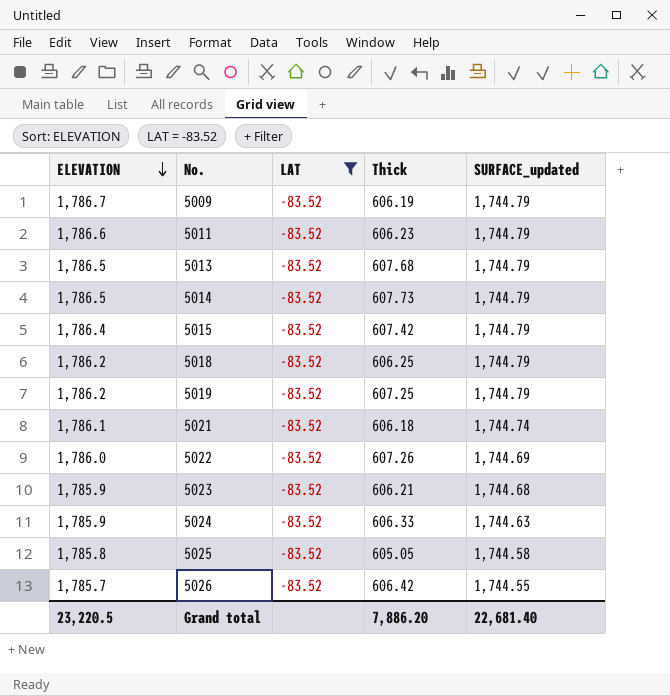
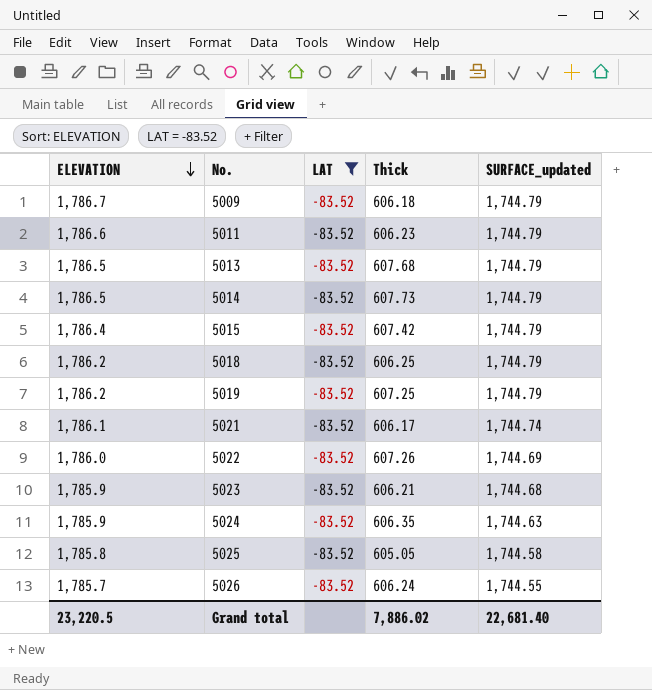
5009 | Thick: 606.19 -> 606.18
5021 | Thick: 606.18 -> 606.17
5024 | Thick: 606.33 -> 606.35
5026 | Thick: 606.42 -> 606.24
Grand total | Thick: 7,886.20 -> 7,886.02

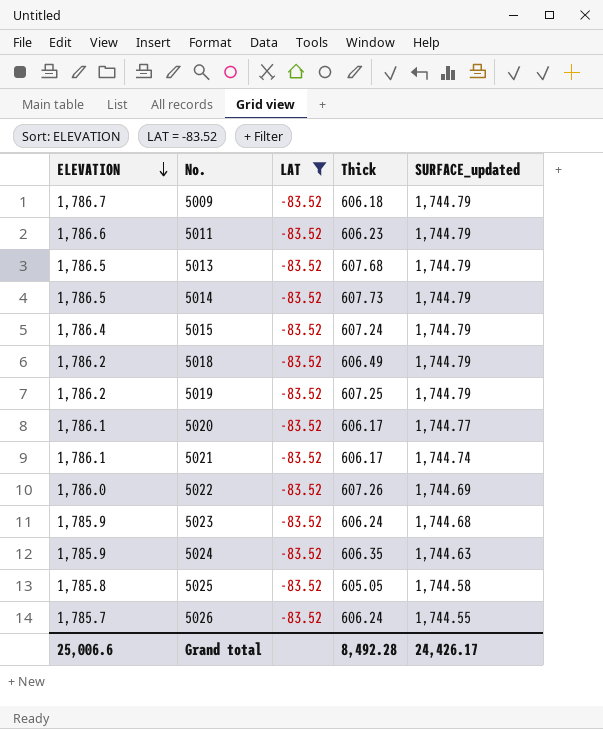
5015 | Thick: 607.42 -> 607.24
5018 | Thick: 606.25 -> 606.49
row 5020: none -> 1,786.1 | -83.52 | 606.17 | 1,744.77
5023 | Thick: 606.21 -> 606.24
Grand total | ELEVATION: 23,220.5 -> 25,006.6
Grand total | Thick: 7,886.02 -> 8,492.28
Grand total | SURFACE_updated: 22,681.40 -> 24,426.17

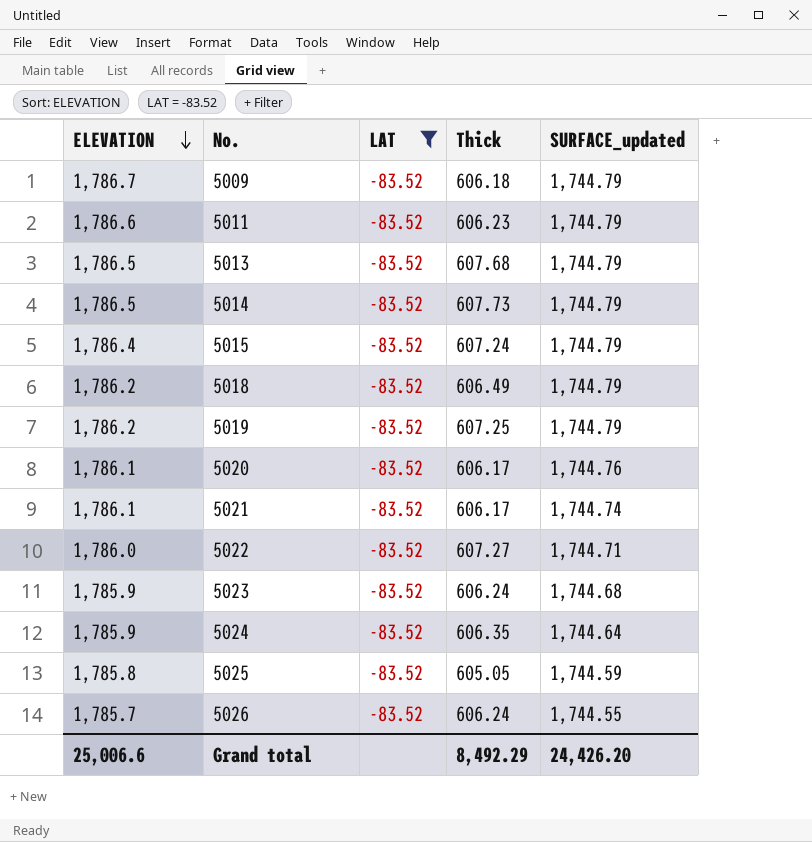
5020 | SURFACE_updated: 1,744.77 -> 1,744.76
5022 | Thick: 607.26 -> 607.27
5022 | SURFACE_updated: 1,744.69 -> 1,744.71
5024 | SURFACE_updated: 1,744.63 -> 1,744.64
5025 | SURFACE_updated: 1,744.58 -> 1,744.59
Grand total | Thick: 8,492.28 -> 8,492.29
Grand total | SURFACE_updated: 24,426.17 -> 24,426.20

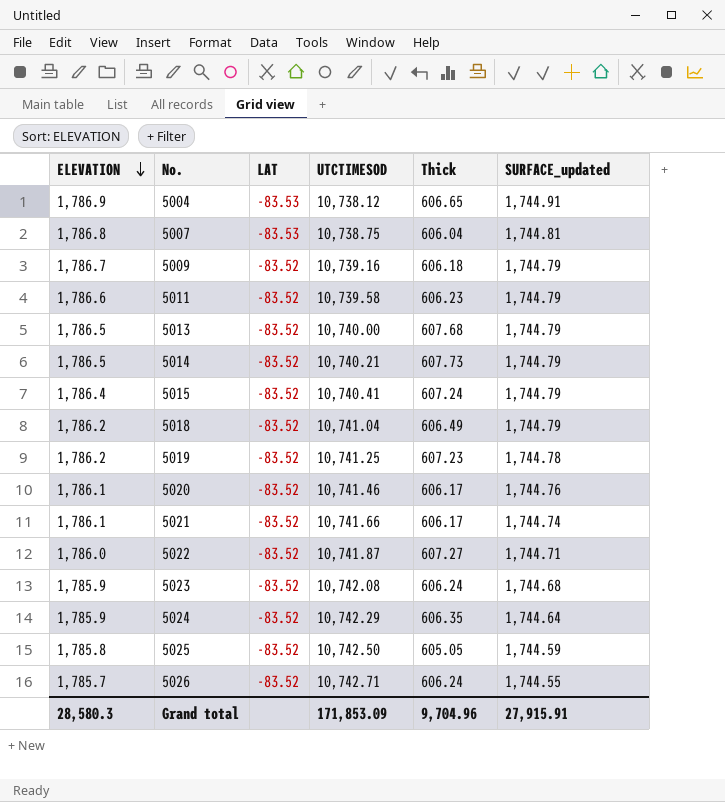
filter: LAT = -83.52 -> none
column UTCTIMESOD | position: none -> 4
5019 | Thick: 607.25 -> 607.23
5019 | SURFACE_updated: 1,744.79 -> 1,744.78
Grand total | ELEVATION: 25,006.6 -> 28,580.3
Grand total | Thick: 8,492.29 -> 9,704.96
Grand total | SURFACE_updated: 24,426.20 -> 27,915.91

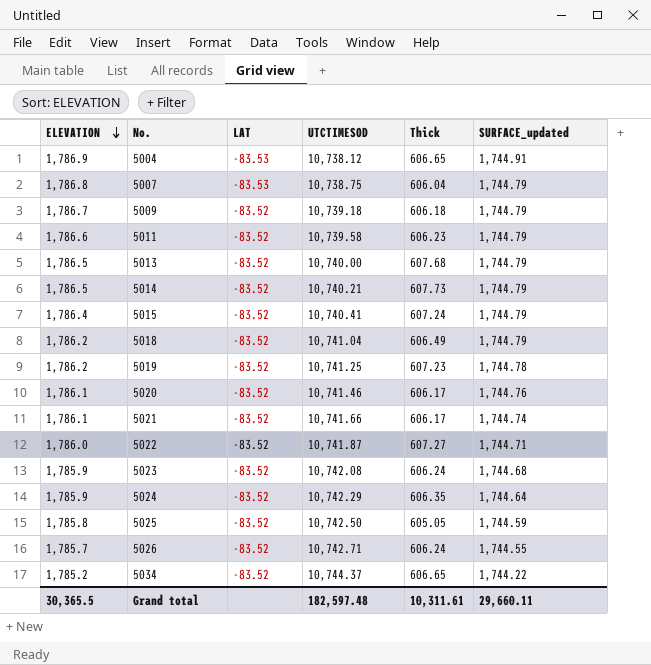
5007 | SURFACE_updated: 1,744.81 -> 1,744.79
5009 | UTCTIMESOD: 10,739.16 -> 10,739.18
row 5034: none -> 1,785.2 | -83.52 | 10,744.37 | 606.65 | 1,744.22
Grand total | ELEVATION: 28,580.3 -> 30,365.5
Grand total | UTCTIMESOD: 171,853.09 -> 182,597.48
Grand total | Thick: 9,704.96 -> 10,311.61
Grand total | SURFACE_updated: 27,915.91 -> 29,660.11

